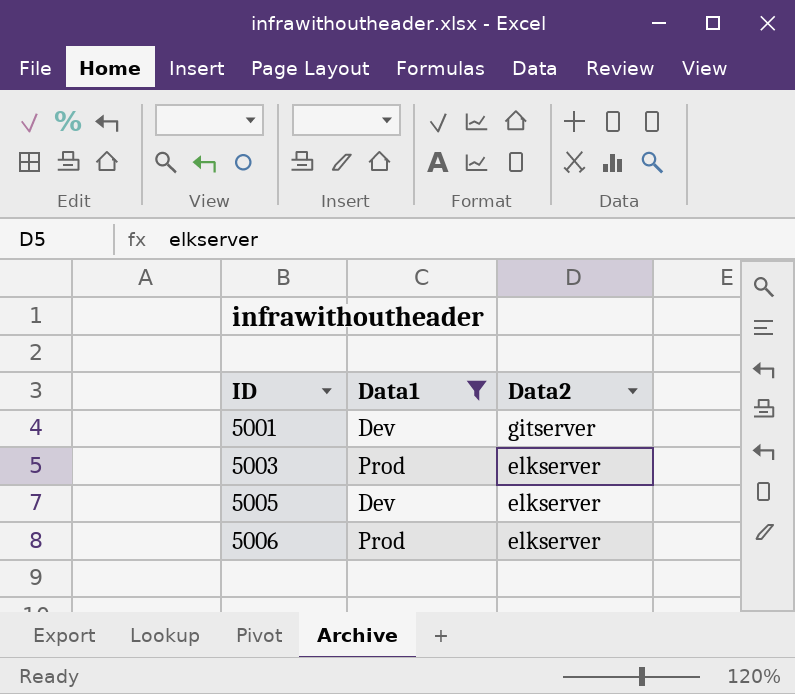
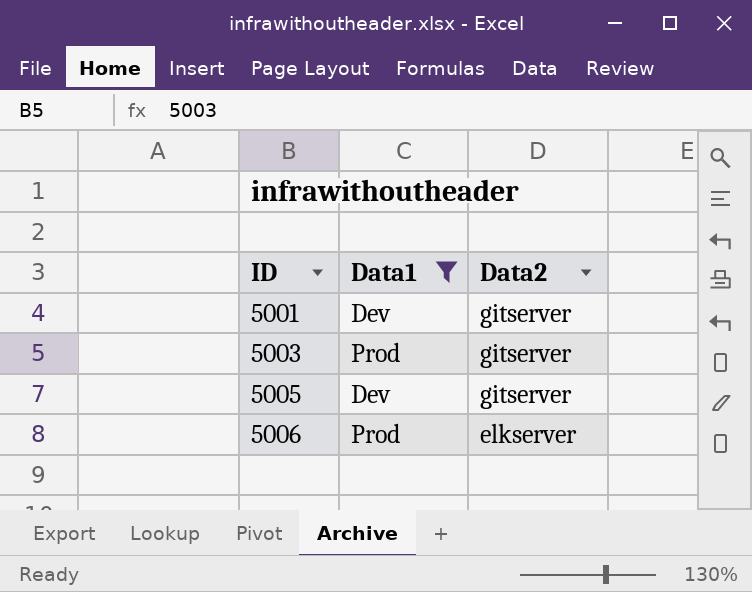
5003 | Data2: elkserver -> gitserver
5005 | Data2: elkserver -> gitserver

